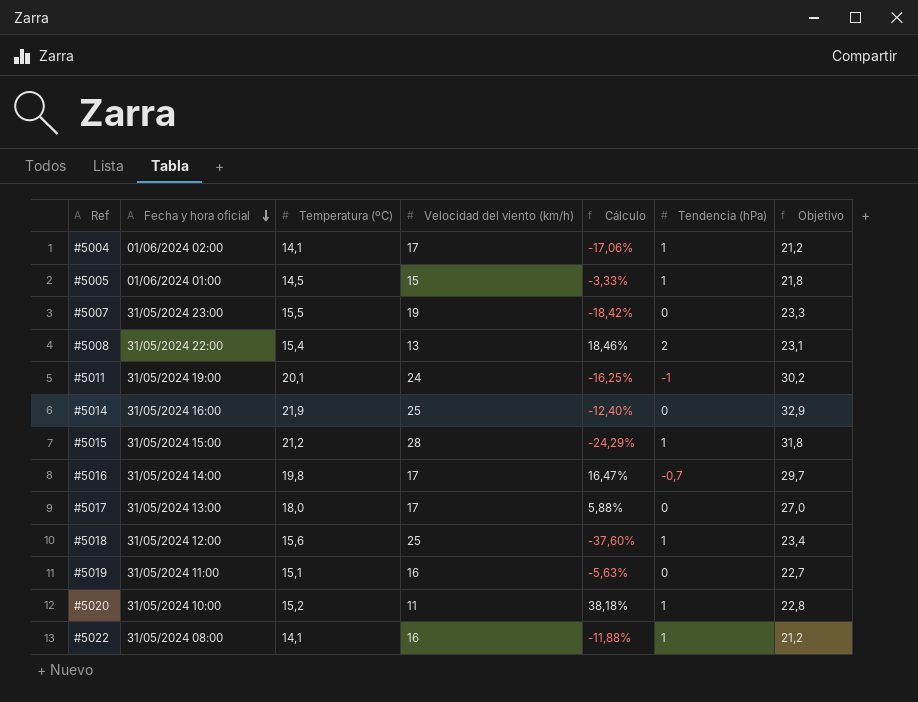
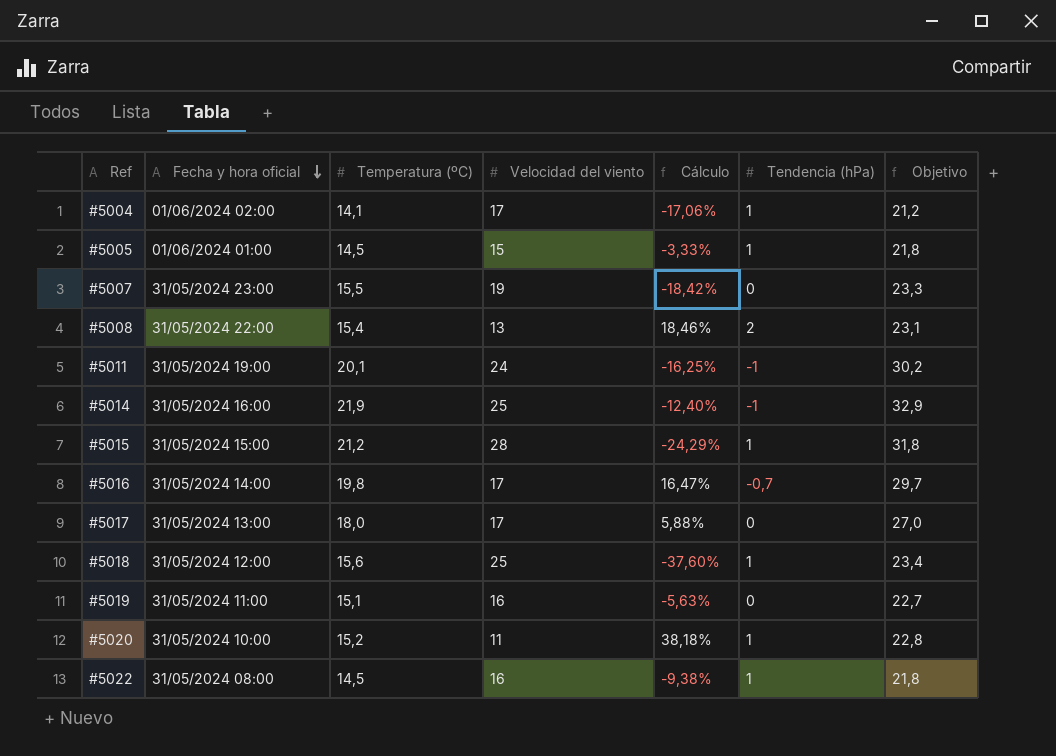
column name: Velocidad del viento (km/h) -> Velocidad del viento
#5014 | Tendencia (hPa): 0 -> -1
#5022 | Temperatura (ºC): 14,1 -> 14,5
#5022 | Cálculo: -11,88% -> -9,38%
#5022 | Objetivo: 21,2 -> 21,8

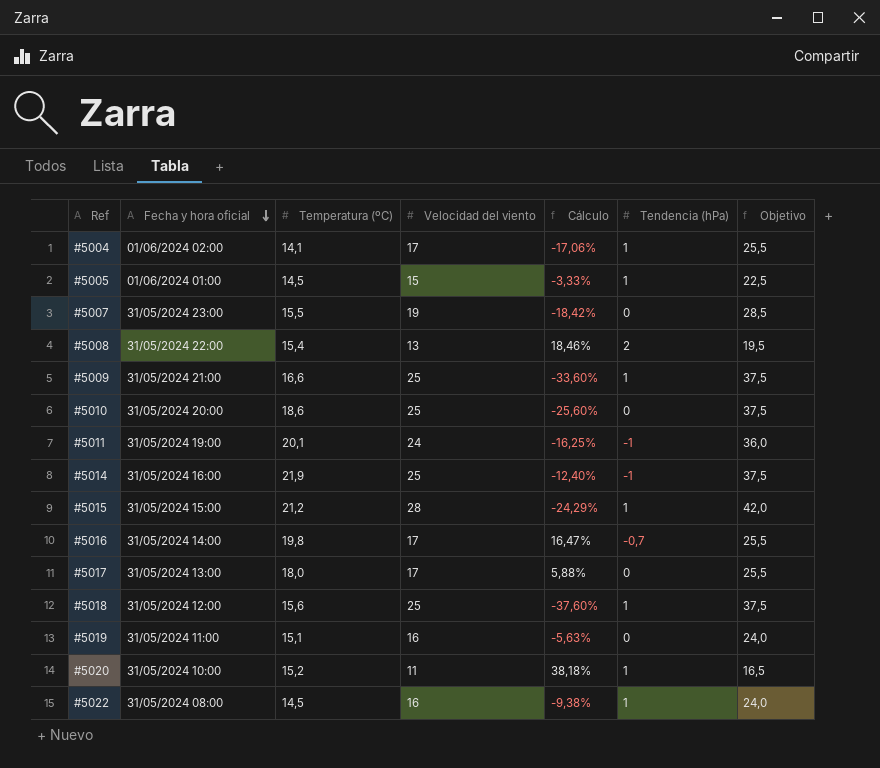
column Objetivo | formula: [Temperatura (ºC)] * 1,5 -> [Velocidad del viento] * 1,5
row #5009: none -> 31/05/2024 21:00 | 16,6 | 25 | -33,60% | 1 | 37,5
row #5010: none -> 31/05/2024 20:00 | 18,6 | 25 | -25,60% | 0 | 37,5

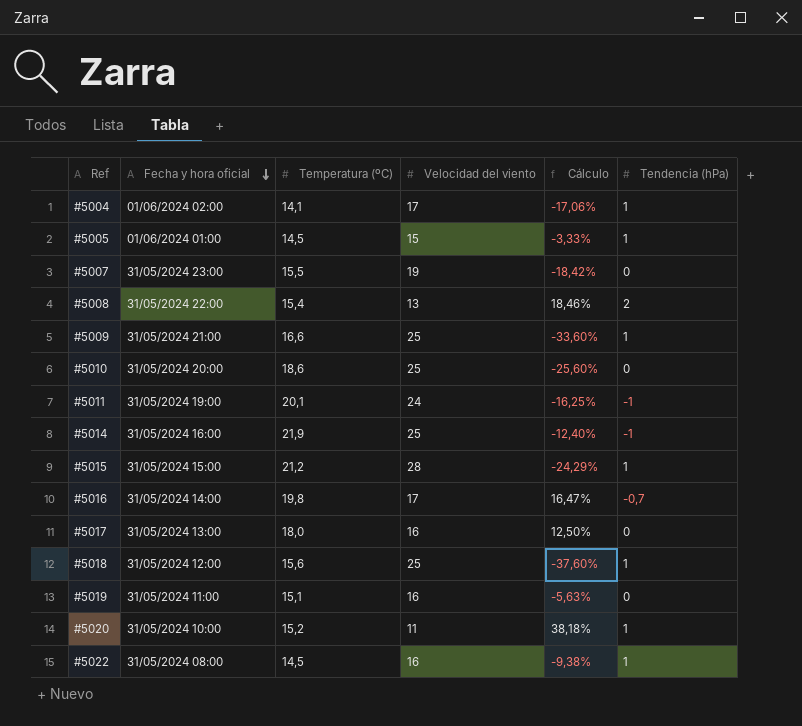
column Objetivo | formula: [Velocidad del viento] * 1,5 -> none
#5017 | Velocidad del viento: 17 -> 16
#5017 | Cálculo: 5,88% -> 12,50%

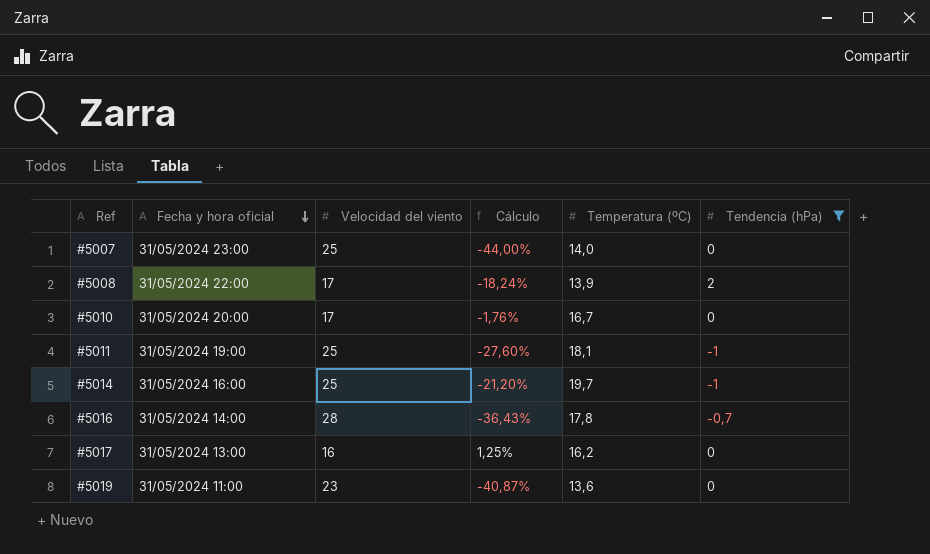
filter: none -> Tendencia (hPa) != 1
column Temperatura (ºC) | position: 3 -> 5
#5007 | Velocidad del viento: 19 -> 25
#5007 | Cálculo: -18,42% -> -44,00%
#5007 | Temperatura (ºC): 15,5 -> 14,0
#5008 | Velocidad del viento: 13 -> 17
#5008 | Cálculo: 18,46% -> -18,24%
#5008 | Temperatura (ºC): 15,4 -> 13,9
#5010 | Velocidad del viento: 25 -> 17
#5010 | Cálculo: -25,60% -> -1,76%
#5010 | Temperatura (ºC): 18,6 -> 16,7
#5011 | Velocidad del viento: 24 -> 25
#5011 | Cálculo: -16,25% -> -27,60%
#5011 | Temperatura (ºC): 20,1 -> 18,1
#5014 | Cálculo: -12,40% -> -21,20%
#5014 | Temperatura (ºC): 21,9 -> 19,7
#5016 | Velocidad del viento: 17 -> 28
#5016 | Cálculo: 16,47% -> -36,43%
#5016 | Temperatura (ºC): 19,8 -> 17,8
#5017 | Cálculo: 12,50% -> 1,25%
#5017 | Temperatura (ºC): 18,0 -> 16,2
#5019 | Velocidad del viento: 16 -> 23
#5019 | Cálculo: -5,63% -> -40,87%
#5019 | Temperatura (ºC): 15,1 -> 13,6

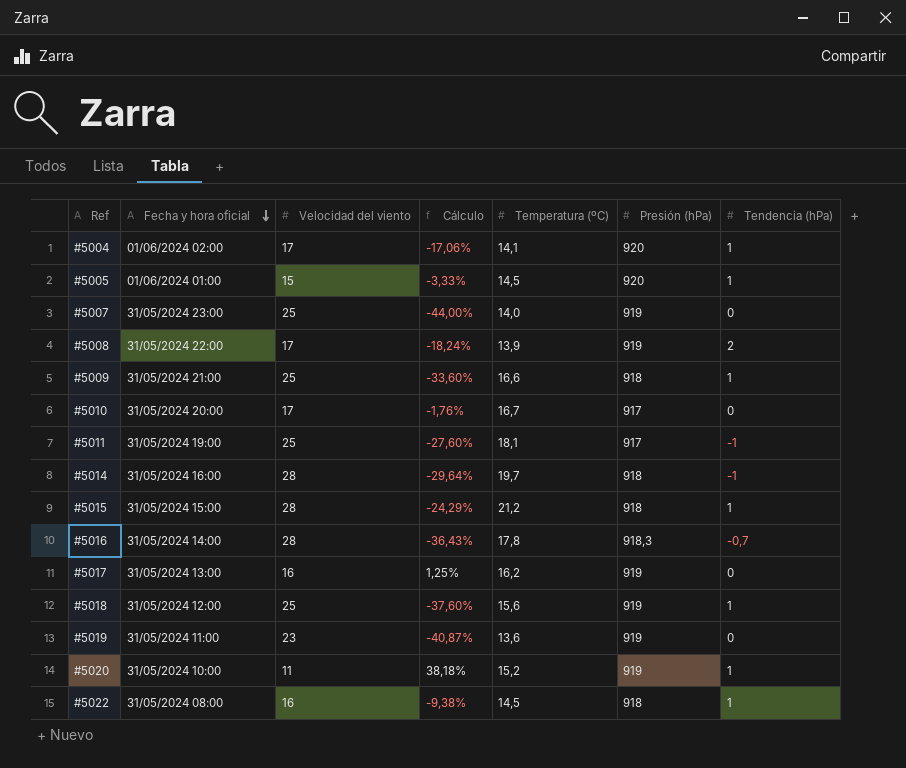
filter: Tendencia (hPa) != 1 -> none
column Presión (hPa) | position: none -> 6
#5014 | Velocidad del viento: 25 -> 28
#5014 | Cálculo: -21,20% -> -29,64%

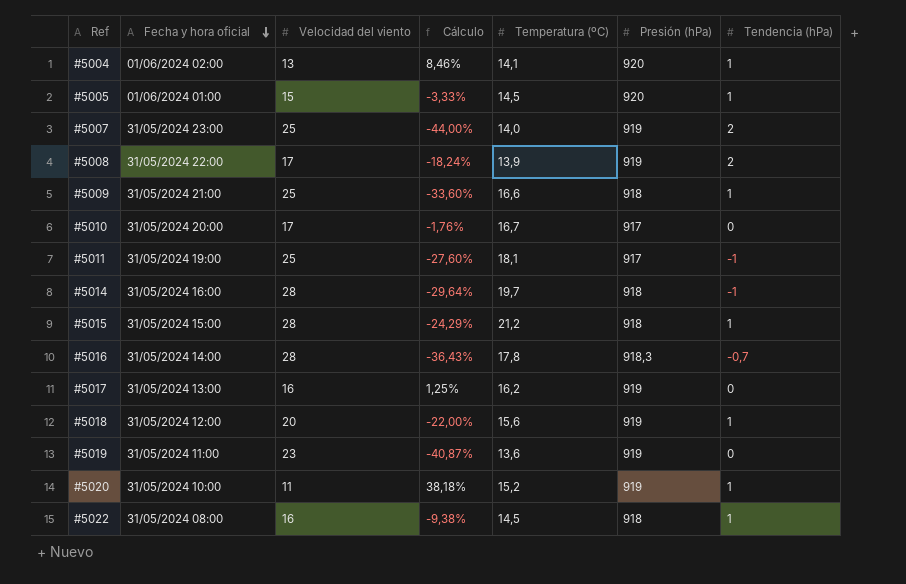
#5004 | Velocidad del viento: 17 -> 13
#5004 | Cálculo: -17,06% -> 8,46%
#5007 | Tendencia (hPa): 0 -> 2
#5018 | Velocidad del viento: 25 -> 20
#5018 | Cálculo: -37,60% -> -22,00%

